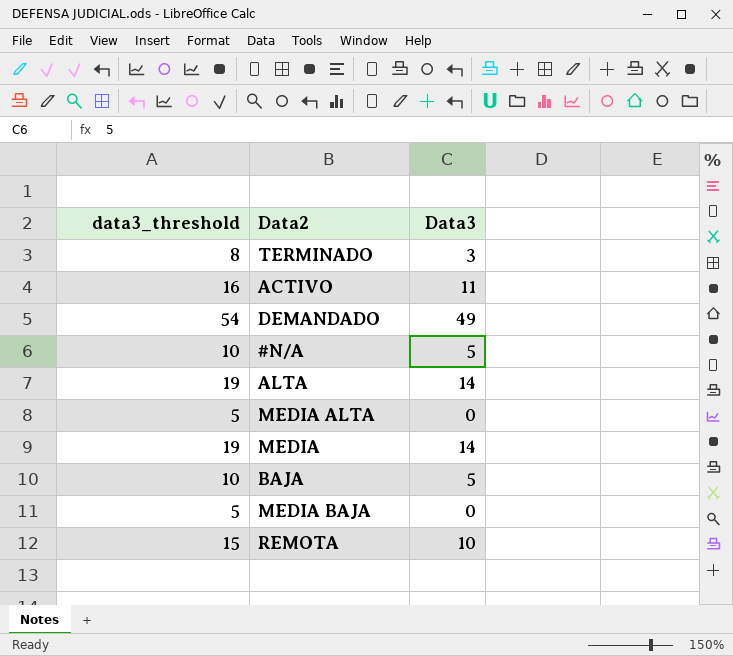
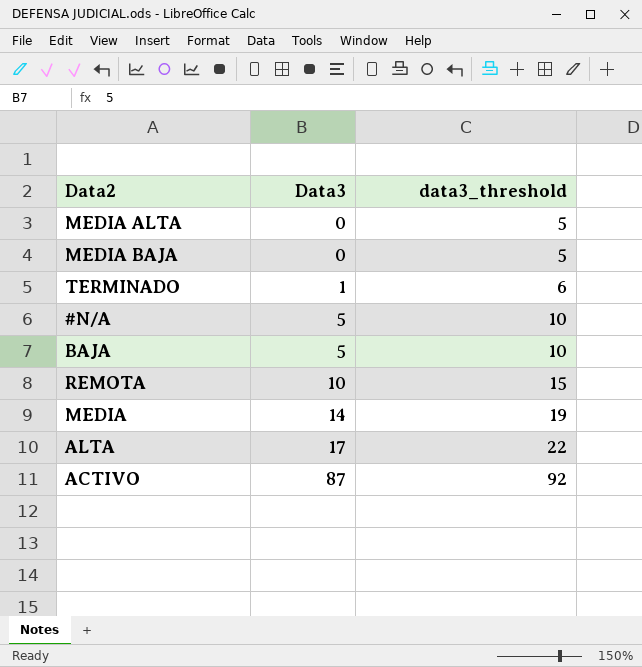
row order: none -> Data3 ascending
column data3_threshold | position: 1 -> 3
row DEMANDADO: 54 | 49 -> none
TERMINADO | Data3: 3 -> 1
TERMINADO | data3_threshold: 8 -> 6
ALTA | Data3: 14 -> 17
ALTA | data3_threshold: 19 -> 22
ACTIVO | Data3: 11 -> 87
ACTIVO | data3_threshold: 16 -> 92

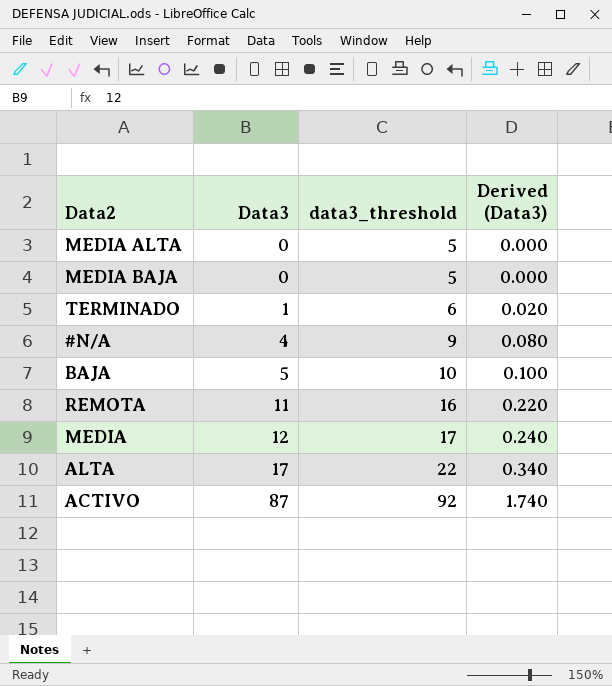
column Derived (Data3) | formula: none -> [Data3] * 0.02
#N/A | Data3: 5 -> 4
#N/A | data3_threshold: 10 -> 9
REMOTA | Data3: 10 -> 11
REMOTA | data3_threshold: 15 -> 16
MEDIA | Data3: 14 -> 12
MEDIA | data3_threshold: 19 -> 17

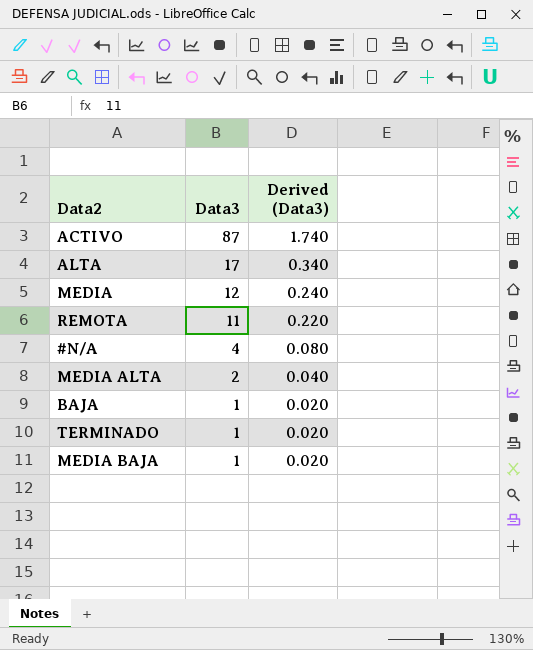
row order: Data3 ascending -> Data3 descending
column data3_threshold | formula: [Data3] + 5 -> none
MEDIA ALTA | Data3: 0 -> 2
MEDIA ALTA | Derived (Data3): 0.000 -> 0.040
BAJA | Data3: 5 -> 1
BAJA | Derived (Data3): 0.100 -> 0.020
MEDIA BAJA | Data3: 0 -> 1
MEDIA BAJA | Derived (Data3): 0.000 -> 0.020

